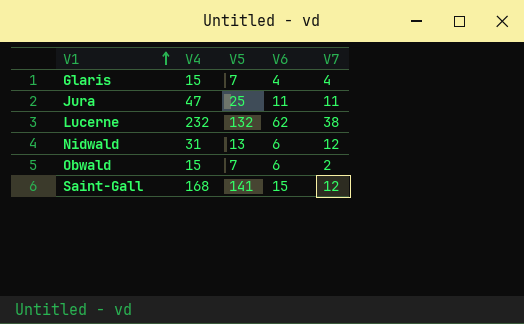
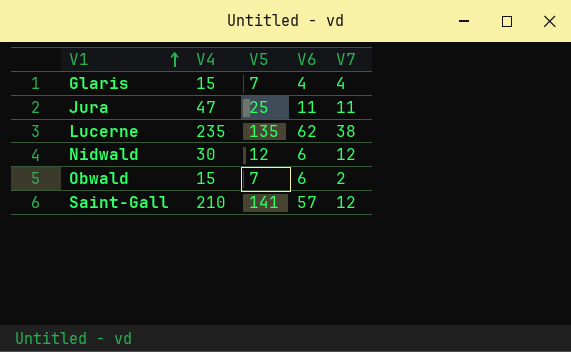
Lucerne | V4: 232 -> 235
Lucerne | V5: 132 -> 135
Nidwald | V4: 31 -> 30
Nidwald | V5: 13 -> 12
Saint-Gall | V4: 168 -> 210
Saint-Gall | V6: 15 -> 57

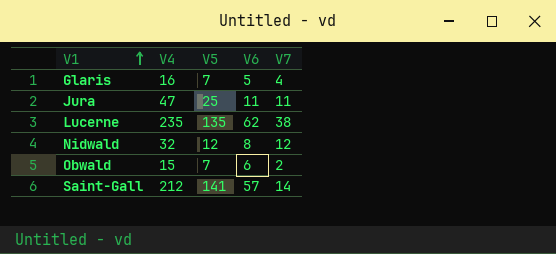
Glaris | V4: 15 -> 16
Glaris | V6: 4 -> 5
Nidwald | V4: 30 -> 32
Nidwald | V6: 6 -> 8
Saint-Gall | V4: 210 -> 212
Saint-Gall | V7: 12 -> 14

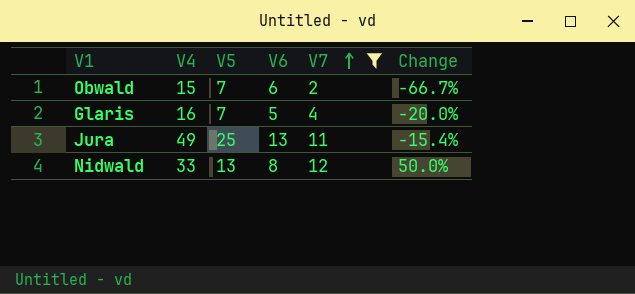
filter: none -> V7 <= 12
row order: V1 ascending -> V7 ascending
column Change | formula: none -> ([V7] - [V6]) / [V6]
Jura | V4: 47 -> 49
Jura | V6: 11 -> 13
Nidwald | V4: 32 -> 33
Nidwald | V5: 12 -> 13

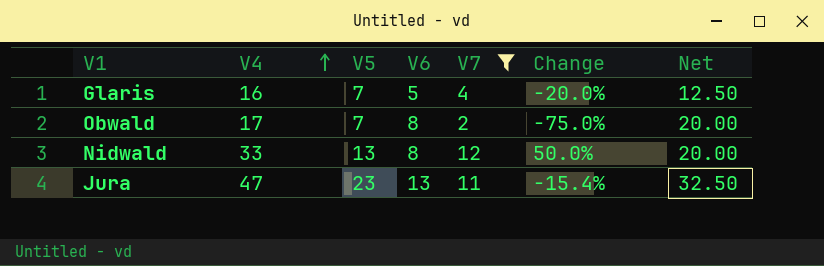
row order: V7 ascending -> V4 ascending
column Net | formula: none -> [V6] * 2.5
Obwald | V4: 15 -> 17
Obwald | V6: 6 -> 8
Obwald | Change: -66.7% -> -75.0%
Jura | V4: 49 -> 47
Jura | V5: 25 -> 23

